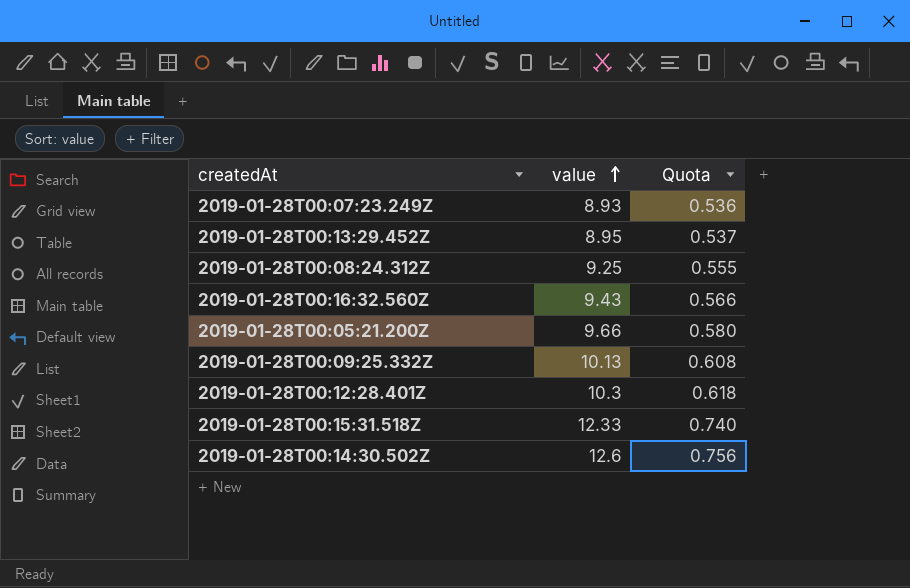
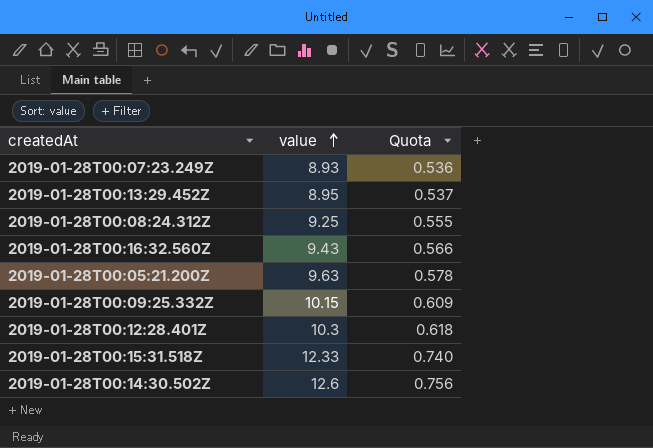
2019-01-28T00:05:21.200Z | value: 9.66 -> 9.63
2019-01-28T00:05:21.200Z | Quota: 0.580 -> 0.578
2019-01-28T00:09:25.332Z | value: 10.13 -> 10.15
2019-01-28T00:09:25.332Z | Quota: 0.608 -> 0.609

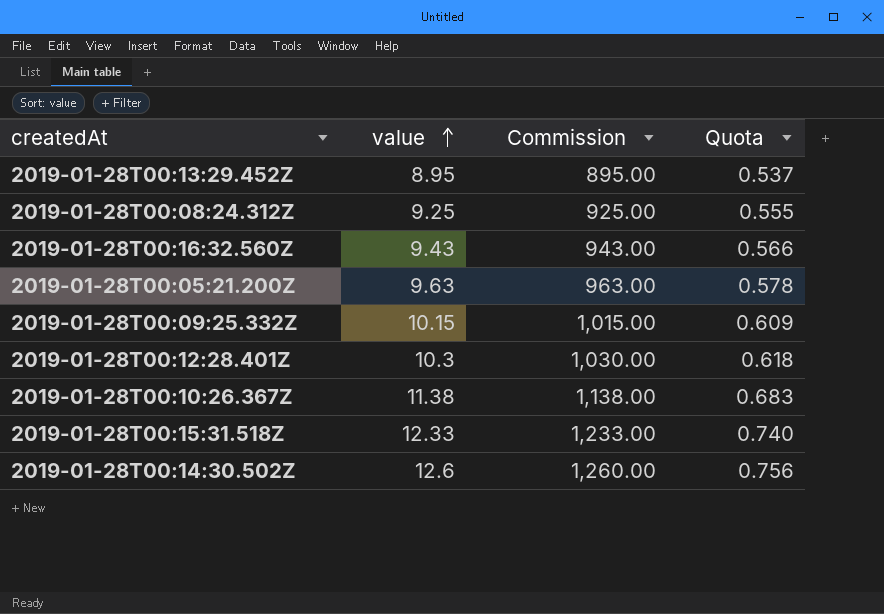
column Commission | formula: none -> [value] * 100
row 2019-01-28T00:07:23.249Z: 8.93 | 0.536 -> none
row 2019-01-28T00:10:26.367Z: none -> 11.38 | 1,138.00 | 0.683

